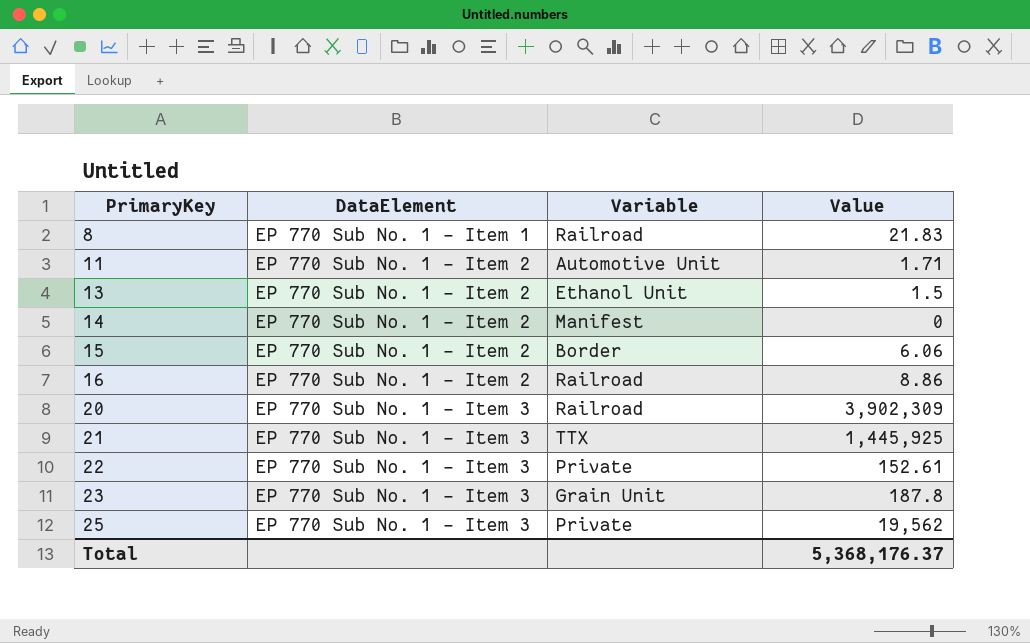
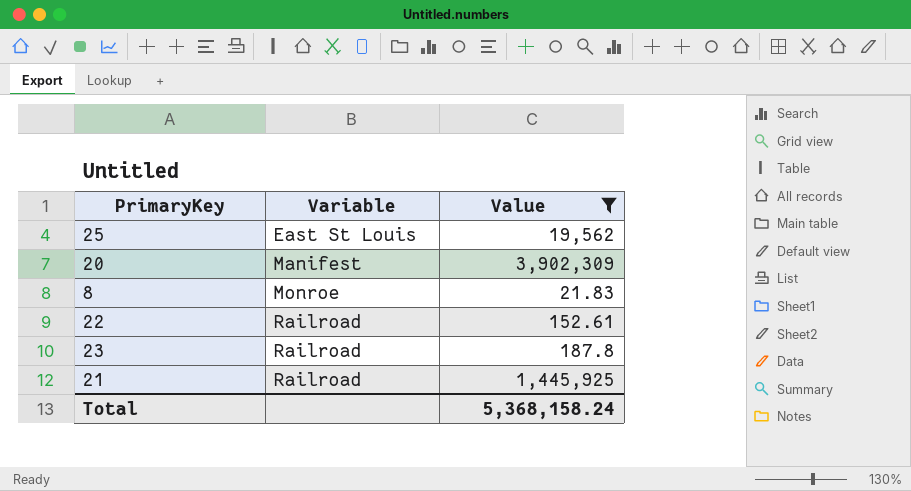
filter: none -> Value >= 21.83
row order: PrimaryKey ascending -> Variable ascending
column DataElement | position: 2 -> none
25 | Variable: Private -> East St Louis
20 | Variable: Railroad -> Manifest
8 | Variable: Railroad -> Monroe
22 | Variable: Private -> Railroad
23 | Variable: Grain Unit -> Railroad
21 | Variable: TTX -> Railroad
Total | Value: 5,368,176.37 -> 5,368,158.24

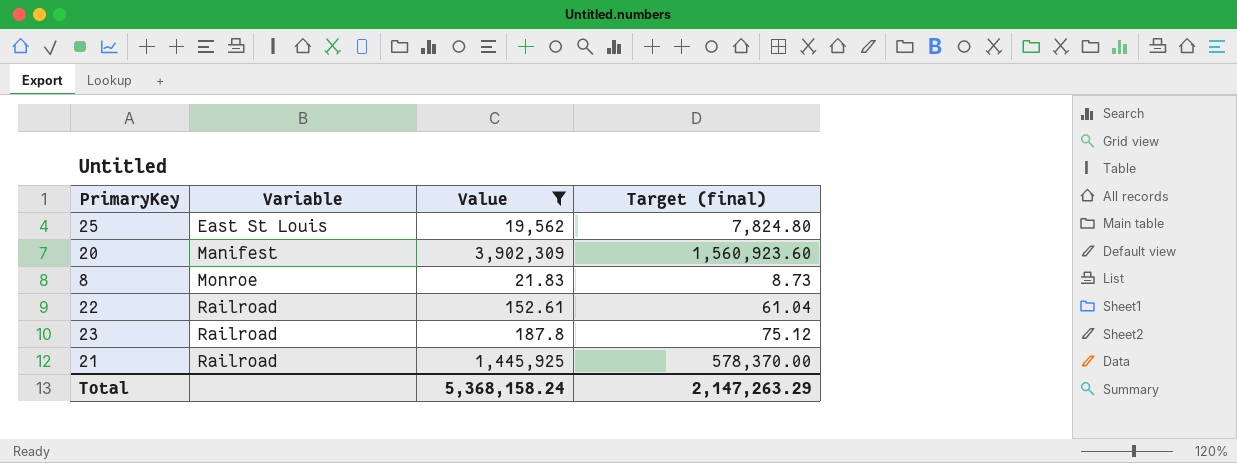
column Target (final) | formula: none -> [Value] * 0.4

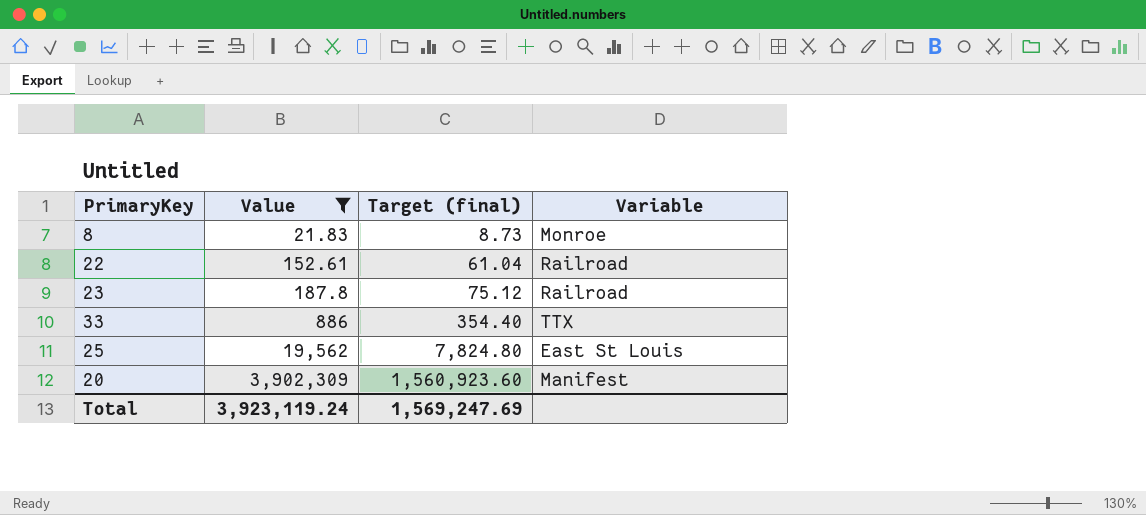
row order: Variable ascending -> Value ascending
column Variable | position: 2 -> 4
row 21: Railroad | 1,445,925 | 578,370.00 -> none
row 33: none -> 886 | 354.40 | TTX
Total | Value: 5,368,158.24 -> 3,923,119.24
Total | Target (final): 2,147,263.29 -> 1,569,247.69

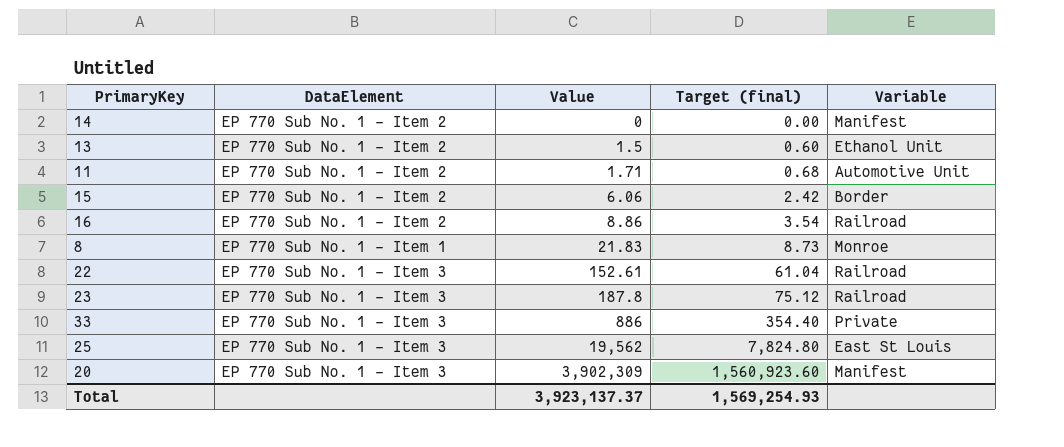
filter: Value >= 21.83 -> none
column DataElement | position: none -> 2
33 | Variable: TTX -> Private
Total | Value: 3,923,119.24 -> 3,923,137.37
Total | Target (final): 1,569,247.69 -> 1,569,254.93

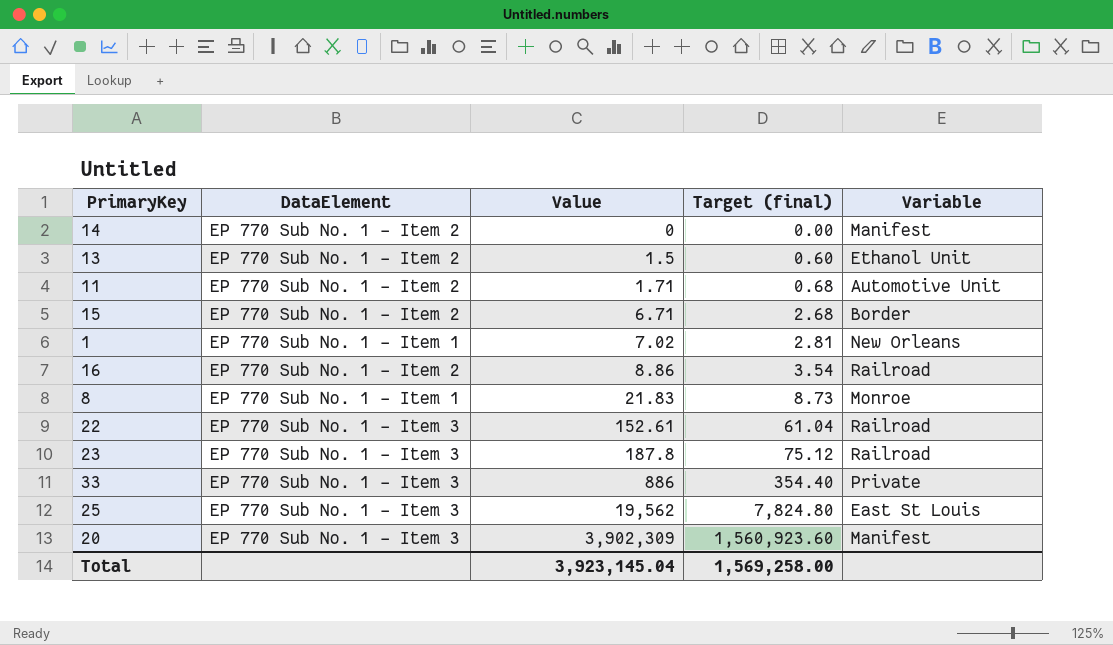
15 | Value: 6.06 -> 6.71
15 | Target (final): 2.42 -> 2.68
row 1: none -> EP 770 Sub No. 1 - Item 1 | 7.02 | 2.81 | New Orleans
Total | Value: 3,923,137.37 -> 3,923,145.04
Total | Target (final): 1,569,254.93 -> 1,569,258.00

